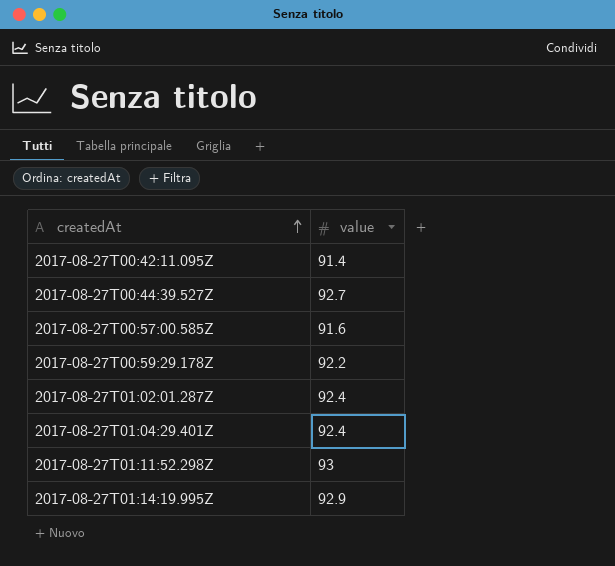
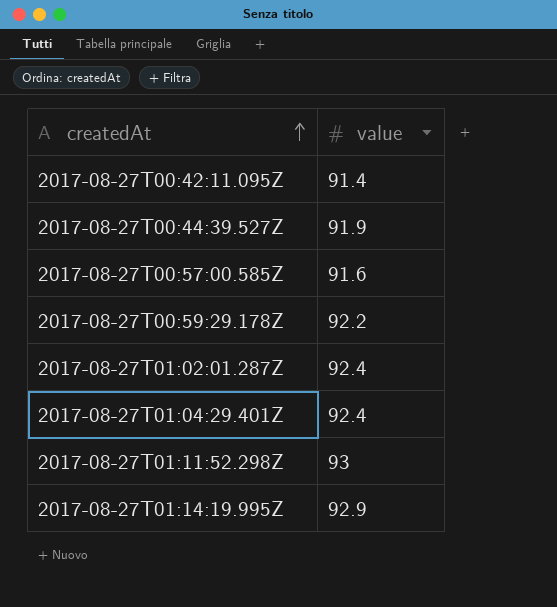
2017-08-27T00:44:39.527Z | value: 92.7 -> 91.9

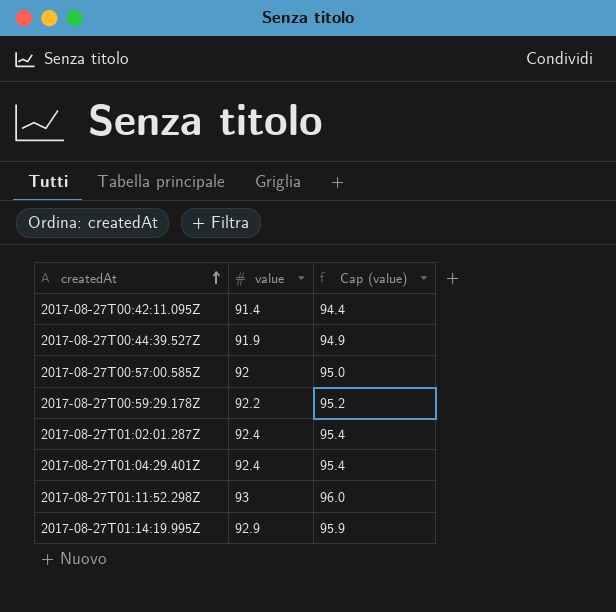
column Cap (value) | formula: none -> [value] + 3
2017-08-27T00:57:00.585Z | value: 91.6 -> 92

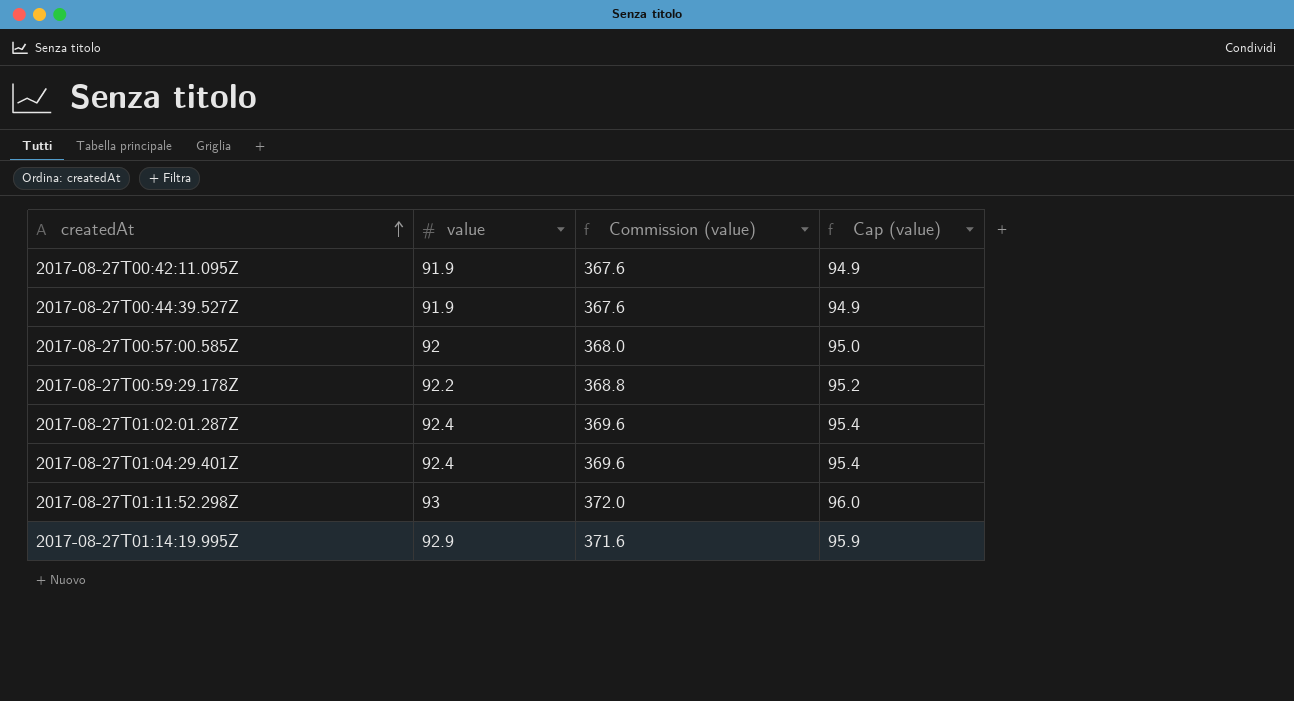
column Commission (value) | formula: none -> [value] * 4
2017-08-27T00:42:11.095Z | value: 91.4 -> 91.9
2017-08-27T00:42:11.095Z | Cap (value): 94.4 -> 94.9

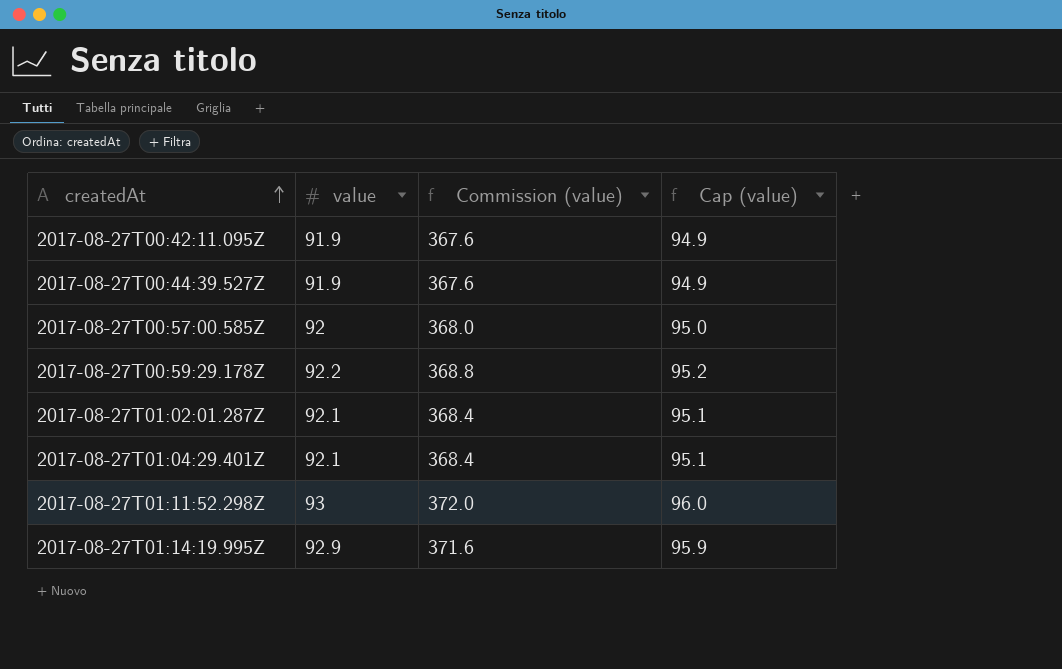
2017-08-27T01:02:01.287Z | value: 92.4 -> 92.1
2017-08-27T01:02:01.287Z | Commission (value): 369.6 -> 368.4
2017-08-27T01:02:01.287Z | Cap (value): 95.4 -> 95.1
2017-08-27T01:04:29.401Z | value: 92.4 -> 92.1
2017-08-27T01:04:29.401Z | Commission (value): 369.6 -> 368.4
2017-08-27T01:04:29.401Z | Cap (value): 95.4 -> 95.1

